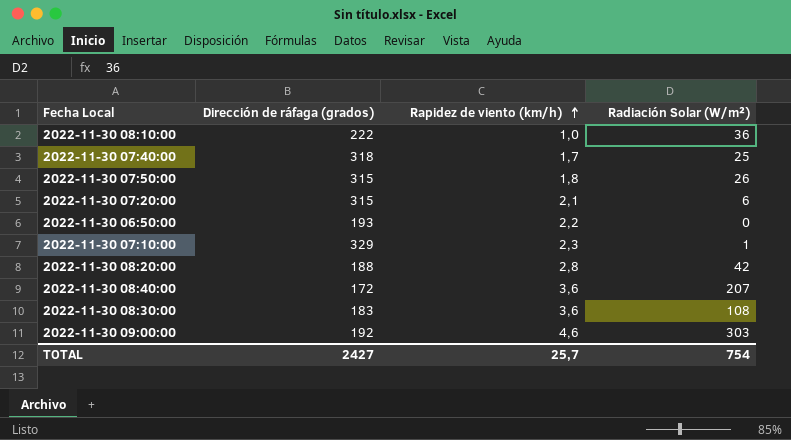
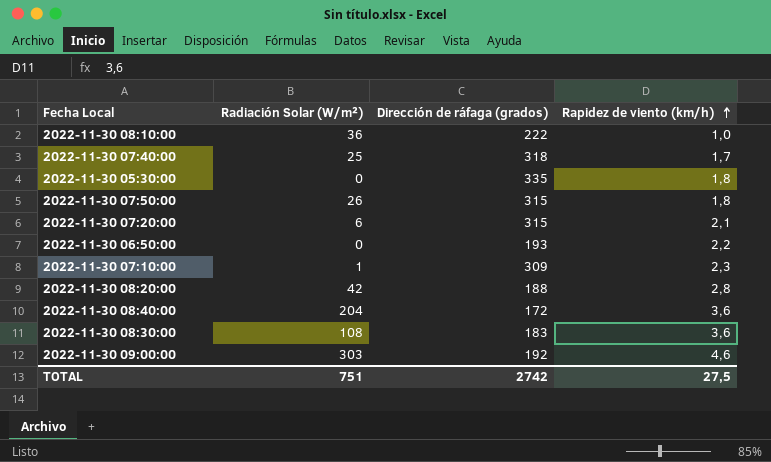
column Radiación Solar (W/m²) | position: 4 -> 2
row 2022-11-30 05:30:00: none -> 0 | 335 | 1,8
2022-11-30 07:10:00 | Dirección de ráfaga (grados): 329 -> 309
2022-11-30 08:40:00 | Radiación Solar (W/m²): 207 -> 204
TOTAL | Radiación Solar (W/m²): 754 -> 751
TOTAL | Dirección de ráfaga (grados): 2427 -> 2742
TOTAL | Rapidez de viento (km/h): 25,7 -> 27,5

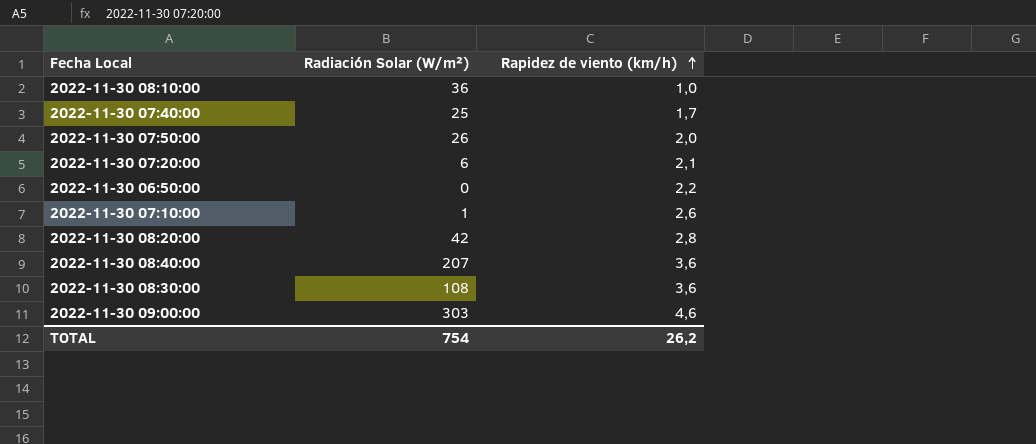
column Dirección de ráfaga (grados) | position: 3 -> none
row 2022-11-30 05:30:00: 0 | 335 | 1,8 -> none
2022-11-30 07:50:00 | Rapidez de viento (km/h): 1,8 -> 2,0
2022-11-30 07:10:00 | Rapidez de viento (km/h): 2,3 -> 2,6
2022-11-30 08:40:00 | Radiación Solar (W/m²): 204 -> 207
TOTAL | Radiación Solar (W/m²): 751 -> 754
TOTAL | Rapidez de viento (km/h): 27,5 -> 26,2

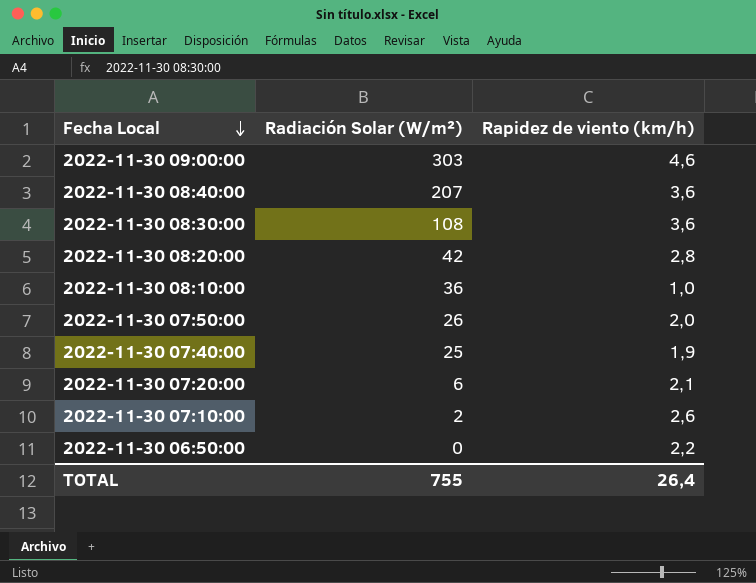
row order: Rapidez de viento (km/h) ascending -> Fecha Local descending
2022-11-30 07:40:00 | Rapidez de viento (km/h): 1,7 -> 1,9
2022-11-30 07:10:00 | Radiación Solar (W/m²): 1 -> 2
TOTAL | Radiación Solar (W/m²): 754 -> 755
TOTAL | Rapidez de viento (km/h): 26,2 -> 26,4

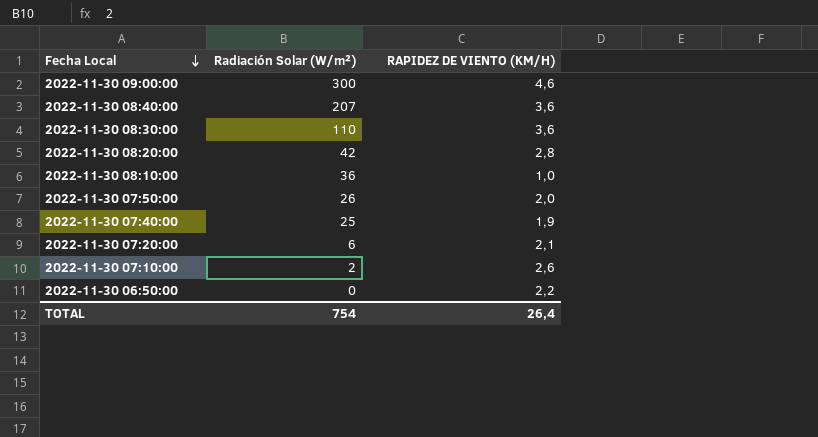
column name: Rapidez de viento (km/h) -> RAPIDEZ DE VIENTO (KM/H)
2022-11-30 09:00:00 | Radiación Solar (W/m²): 303 -> 300
2022-11-30 08:30:00 | Radiación Solar (W/m²): 108 -> 110
TOTAL | Radiación Solar (W/m²): 755 -> 754

